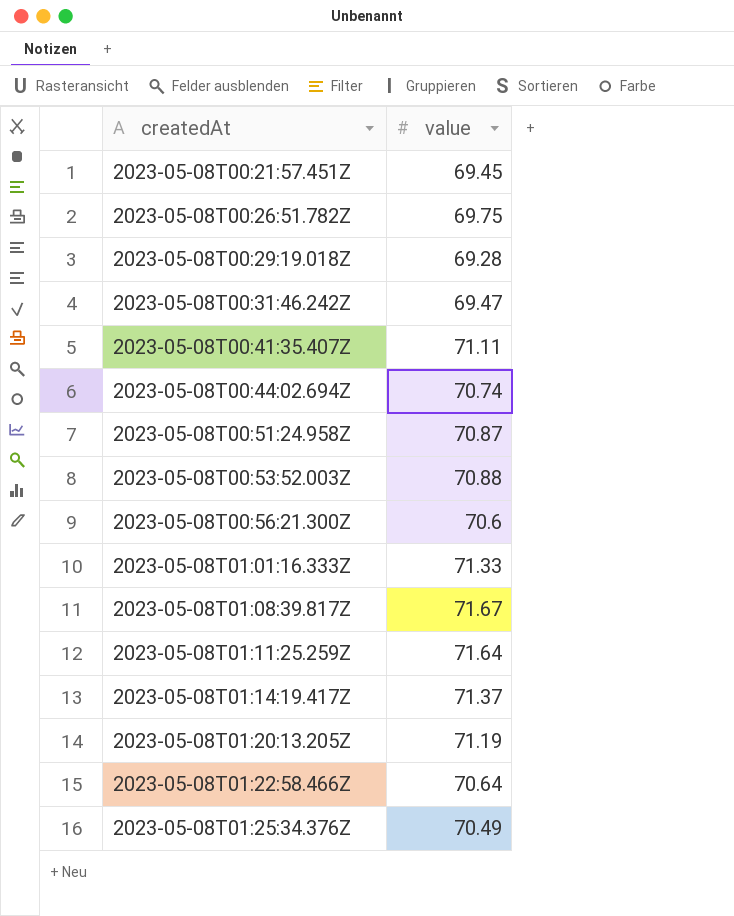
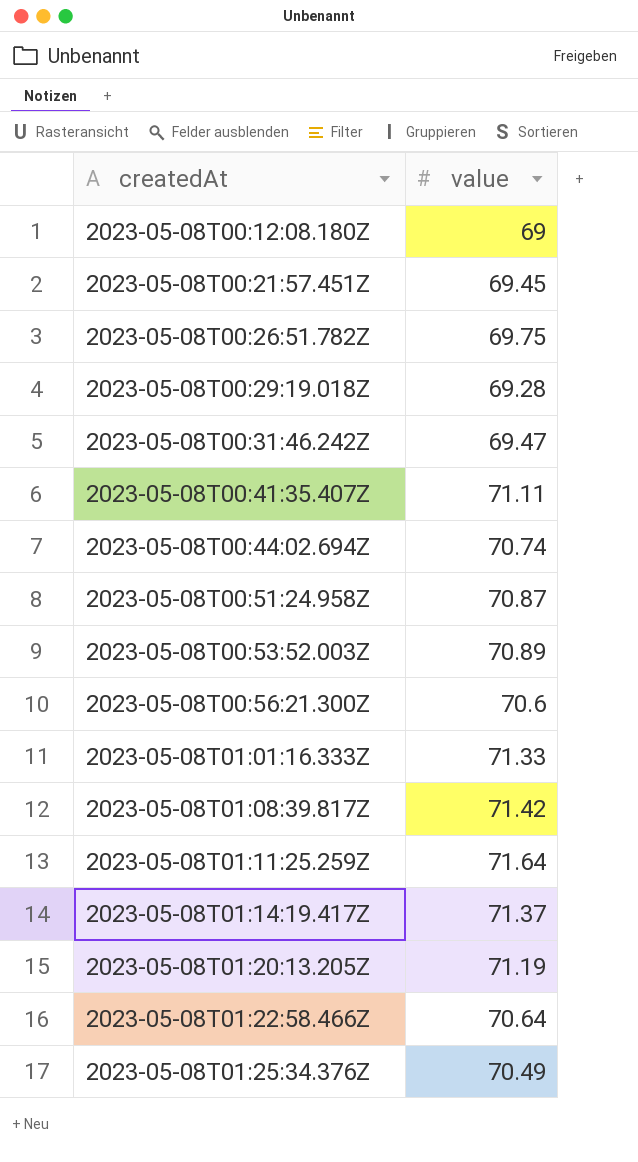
row 2023-05-08T00:12:08.180Z: none -> 69
2023-05-08T00:53:52.003Z | value: 70.88 -> 70.89
2023-05-08T01:08:39.817Z | value: 71.67 -> 71.42

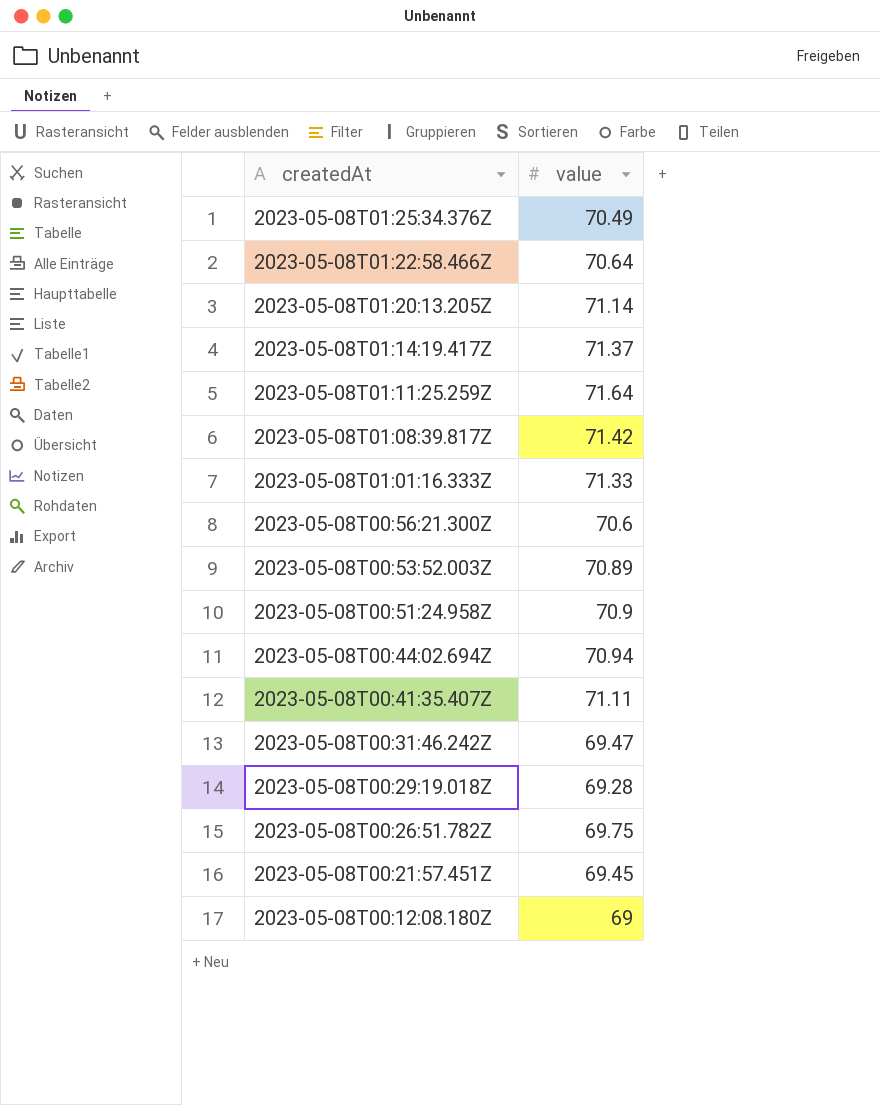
row order: createdAt ascending -> createdAt descending
2023-05-08T01:20:13.205Z | value: 71.19 -> 71.14
2023-05-08T00:51:24.958Z | value: 70.87 -> 70.9
2023-05-08T00:44:02.694Z | value: 70.74 -> 70.94

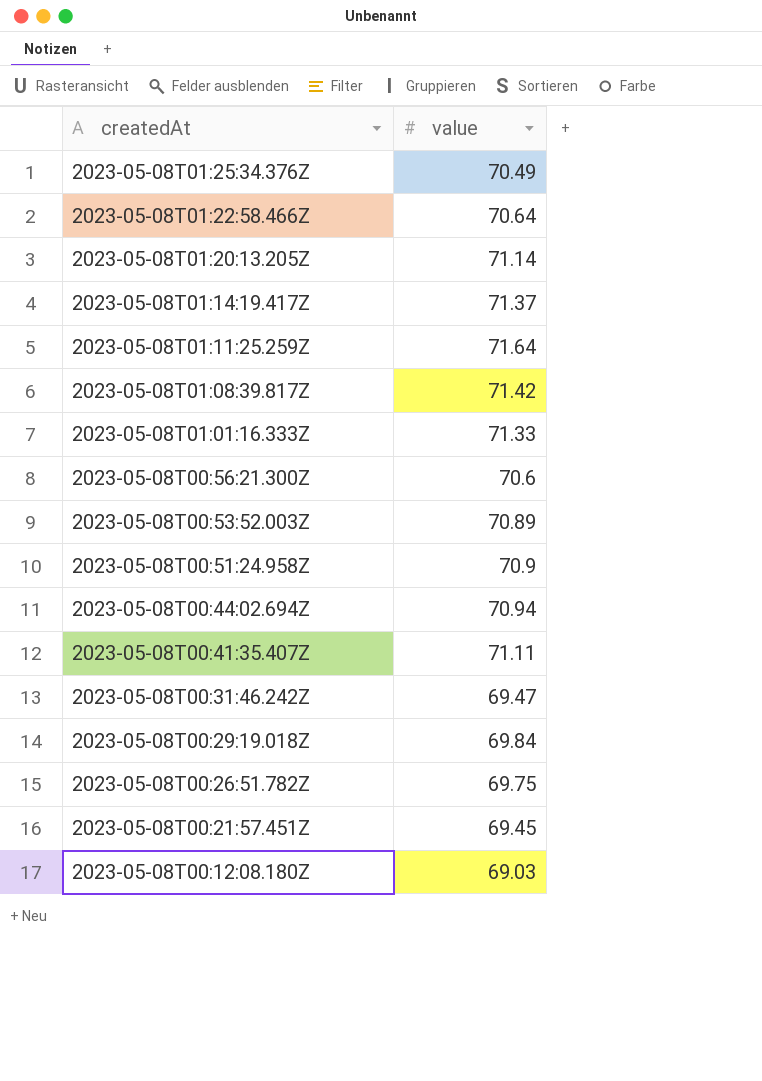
2023-05-08T00:29:19.018Z | value: 69.28 -> 69.84
2023-05-08T00:12:08.180Z | value: 69 -> 69.03

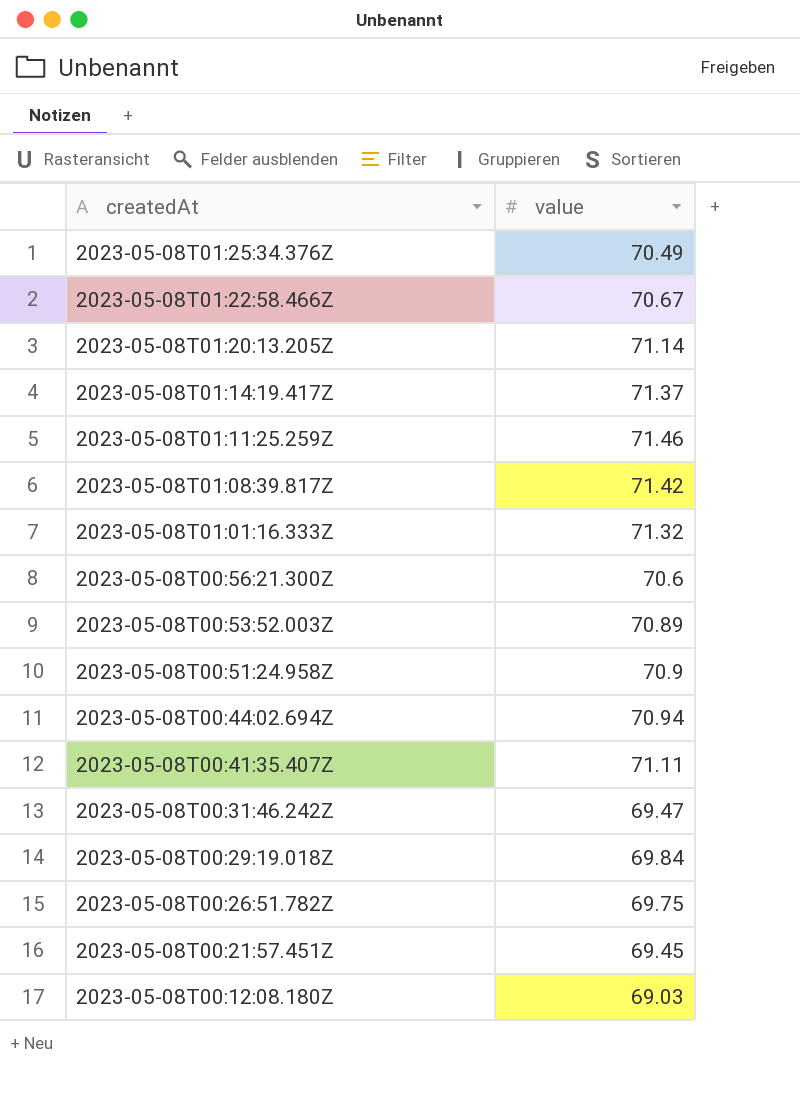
2023-05-08T01:22:58.466Z | value: 70.64 -> 70.67
2023-05-08T01:11:25.259Z | value: 71.64 -> 71.46
2023-05-08T01:01:16.333Z | value: 71.33 -> 71.32

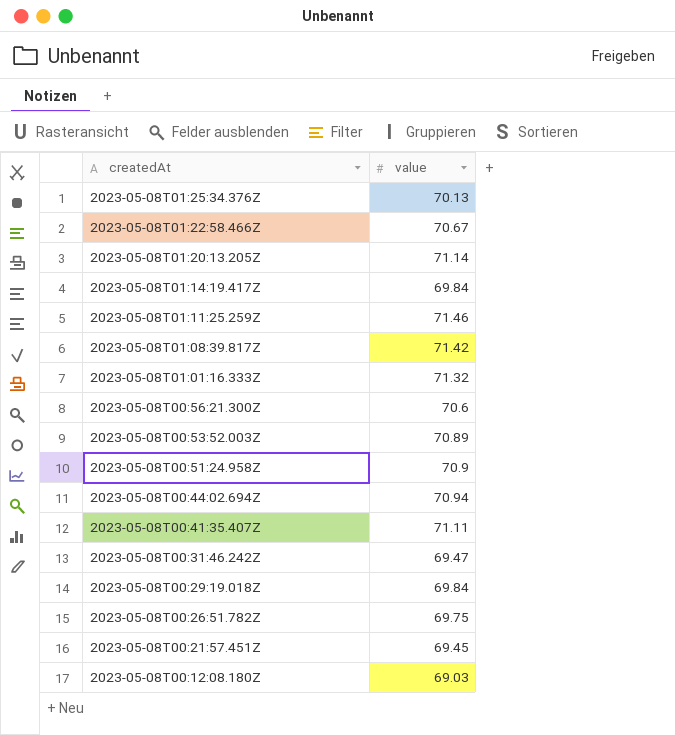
2023-05-08T01:25:34.376Z | value: 70.49 -> 70.13
2023-05-08T01:14:19.417Z | value: 71.37 -> 69.84

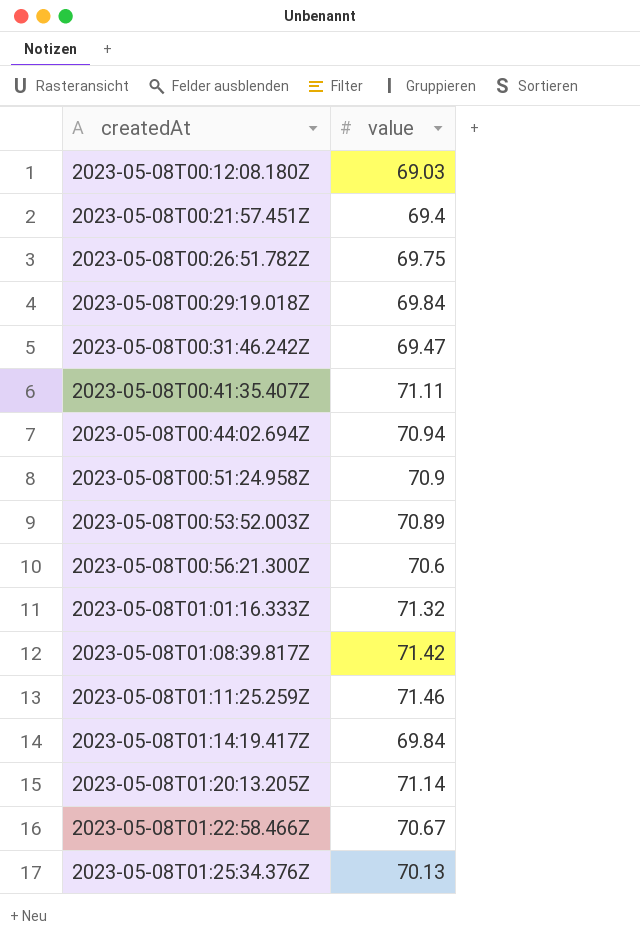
row order: createdAt descending -> createdAt ascending
2023-05-08T00:21:57.451Z | value: 69.45 -> 69.4

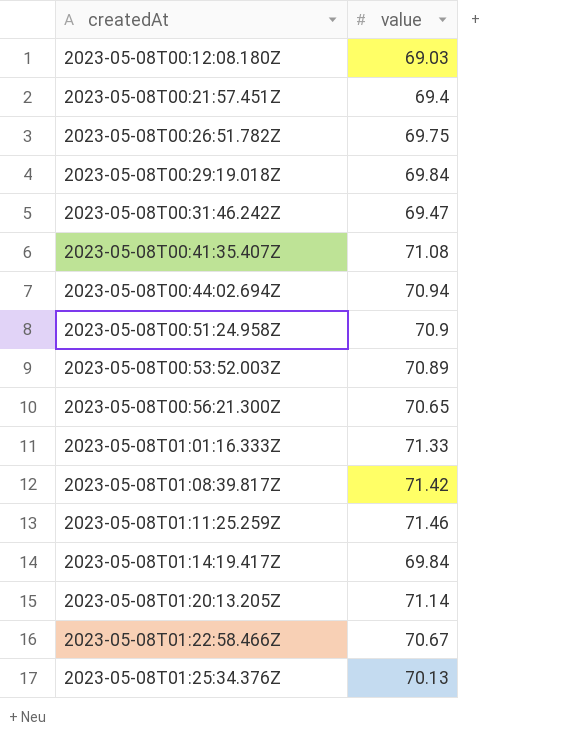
2023-05-08T00:41:35.407Z | value: 71.11 -> 71.08
2023-05-08T00:56:21.300Z | value: 70.6 -> 70.65
2023-05-08T01:01:16.333Z | value: 71.32 -> 71.33

